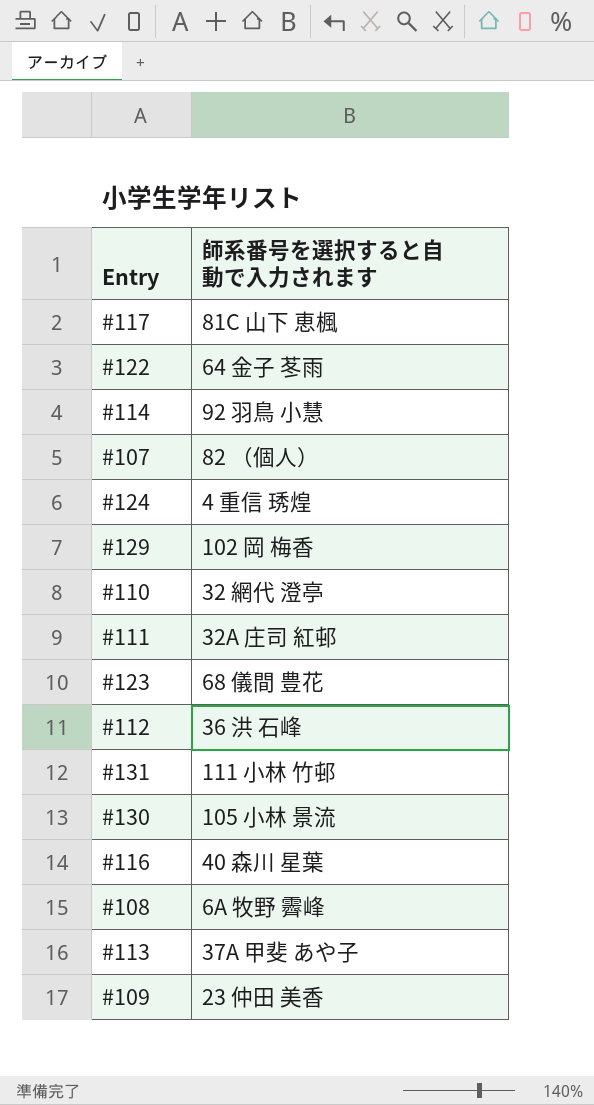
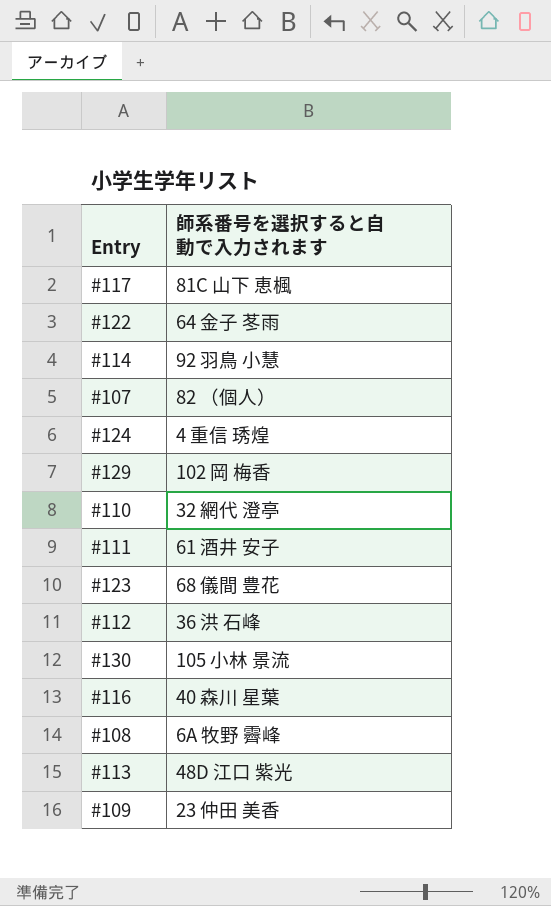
row #131: 111 小林 竹邨 -> none
#111 | 師系番号を選択すると自動で入力されます: 32A 庄司 紅邨 -> 61 酒井 安子
#113 | 師系番号を選択すると自動で入力されます: 37A 甲斐 あや子 -> 48D 江口 紫光

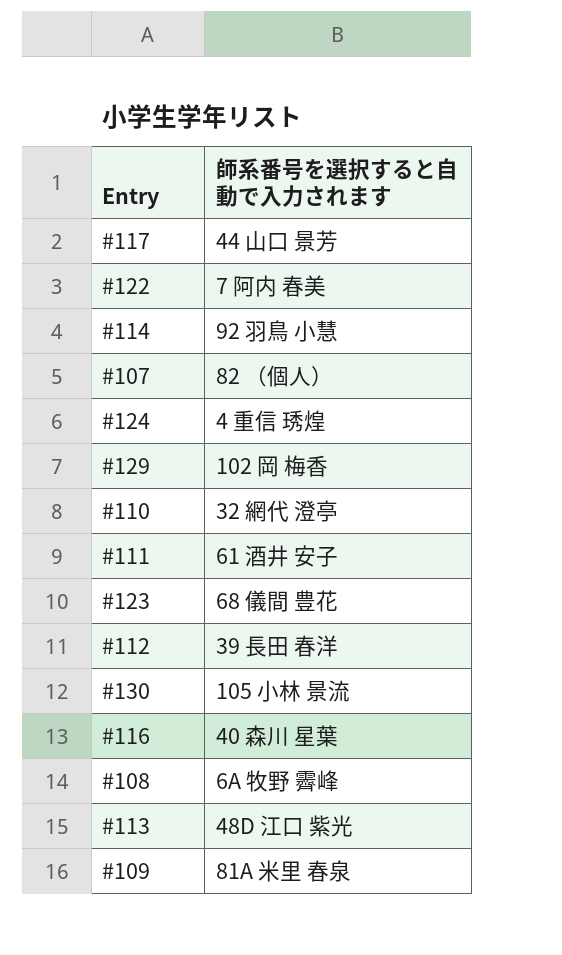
#117 | 師系番号を選択すると自動で入力されます: 81C 山下 恵楓 -> 44 山口 景芳
#122 | 師系番号を選択すると自動で入力されます: 64 金子 苳雨 -> 7 阿内 春美
#112 | 師系番号を選択すると自動で入力されます: 36 洪 石峰 -> 39 長田 春洋
#109 | 師系番号を選択すると自動で入力されます: 23 仲田 美香 -> 81A 米里 春泉

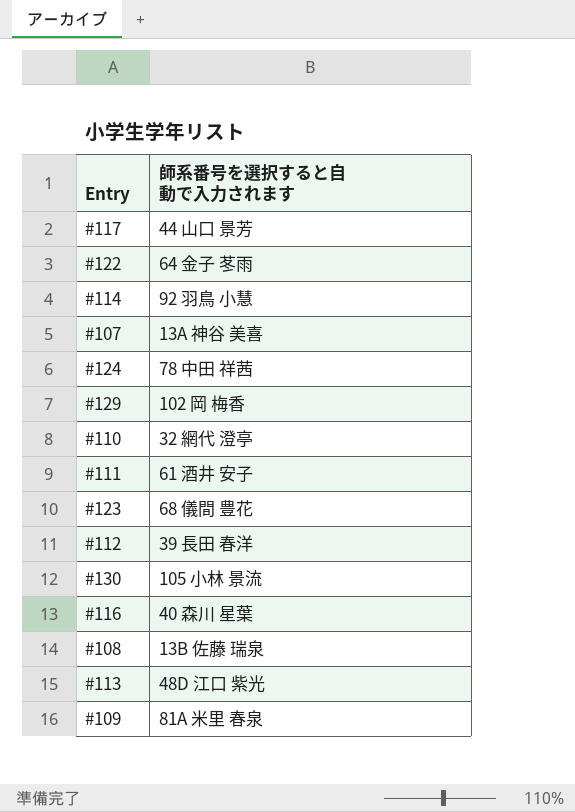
#122 | 師系番号を選択すると自動で入力されます: 7 阿内 春美 -> 64 金子 苳雨
#107 | 師系番号を選択すると自動で入力されます: 82 （個人） -> 13A 神谷 美喜
#124 | 師系番号を選択すると自動で入力されます: 4 重信 琇煌 -> 78 中田 祥茜
#108 | 師系番号を選択すると自動で入力されます: 6A 牧野 霽峰 -> 13B 佐藤 瑞泉

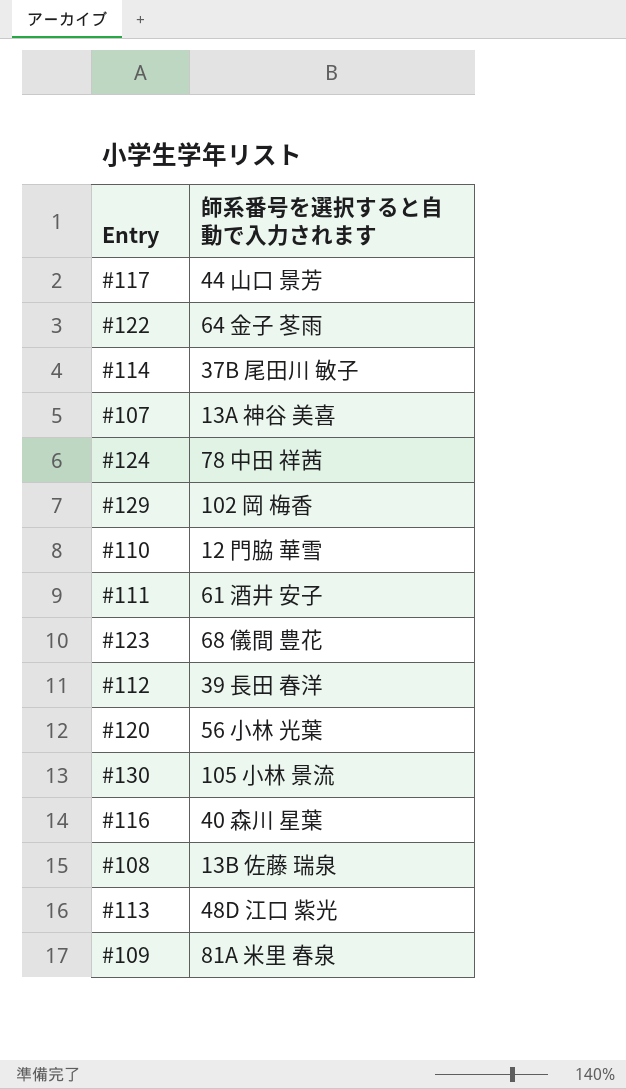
#114 | 師系番号を選択すると自動で入力されます: 92 羽鳥 小慧 -> 37B 尾田川 敏子
#110 | 師系番号を選択すると自動で入力されます: 32 網代 澄亭 -> 12 門脇 華雪
row #120: none -> 56 小林 光葉

